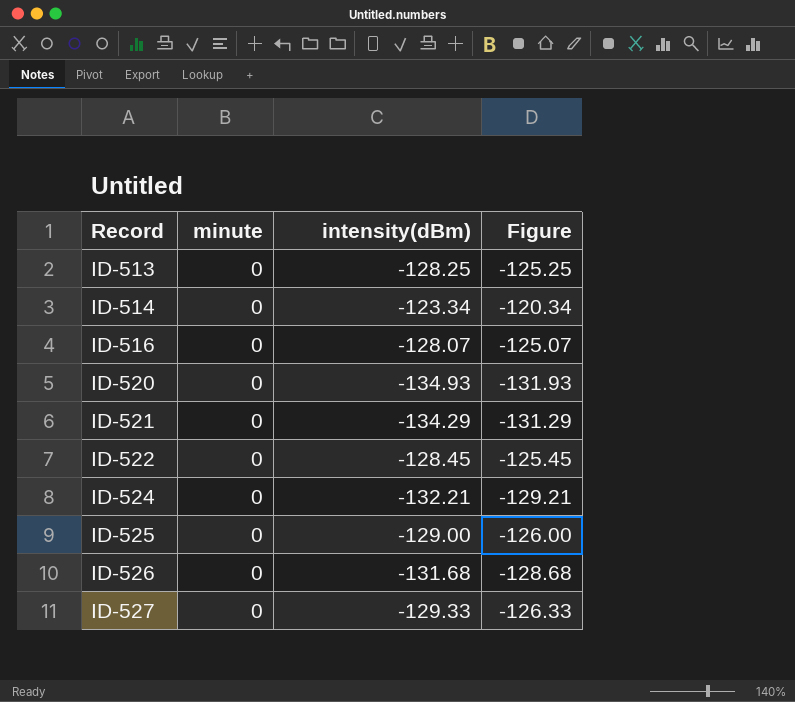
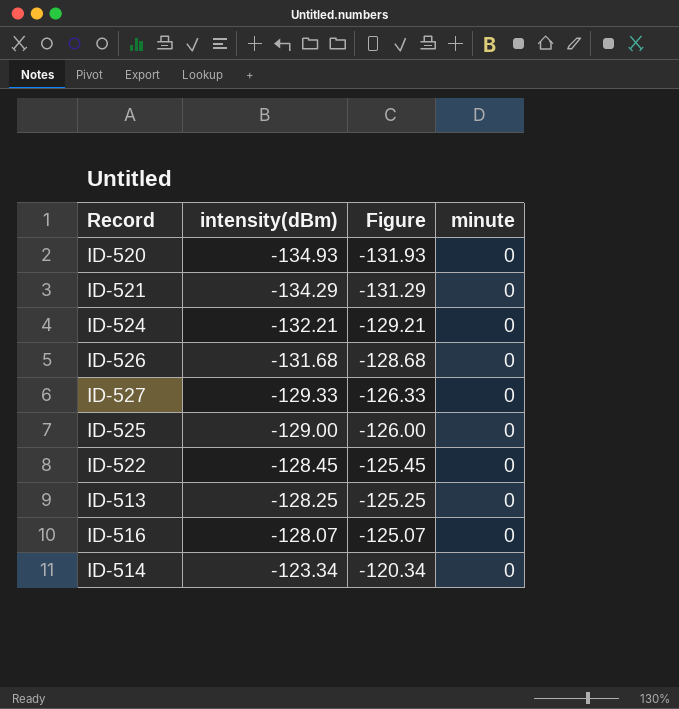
row order: Record ascending -> intensity(dBm) ascending
column minute | position: 2 -> 4

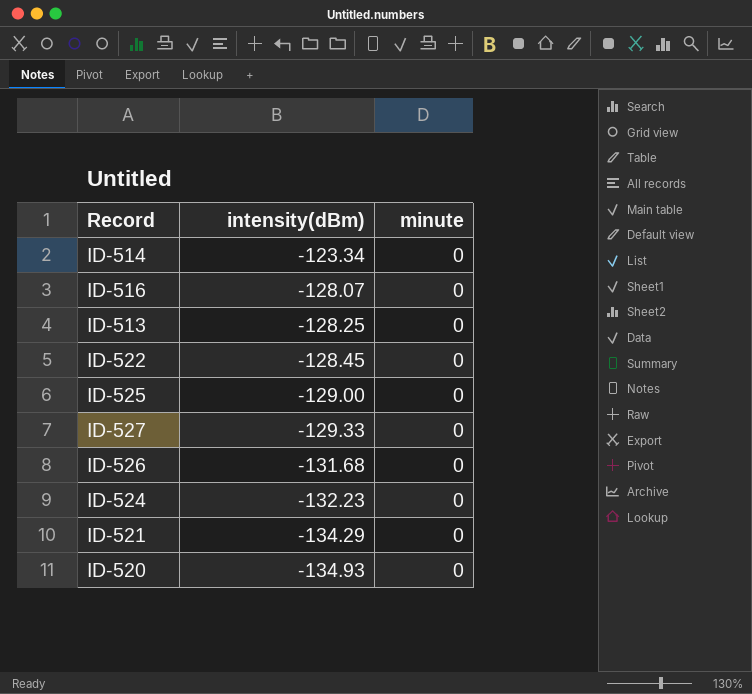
row order: intensity(dBm) ascending -> intensity(dBm) descending
column Figure | formula: [intensity(dBm)] + 3 -> none
ID-524 | intensity(dBm): -132.21 -> -132.23

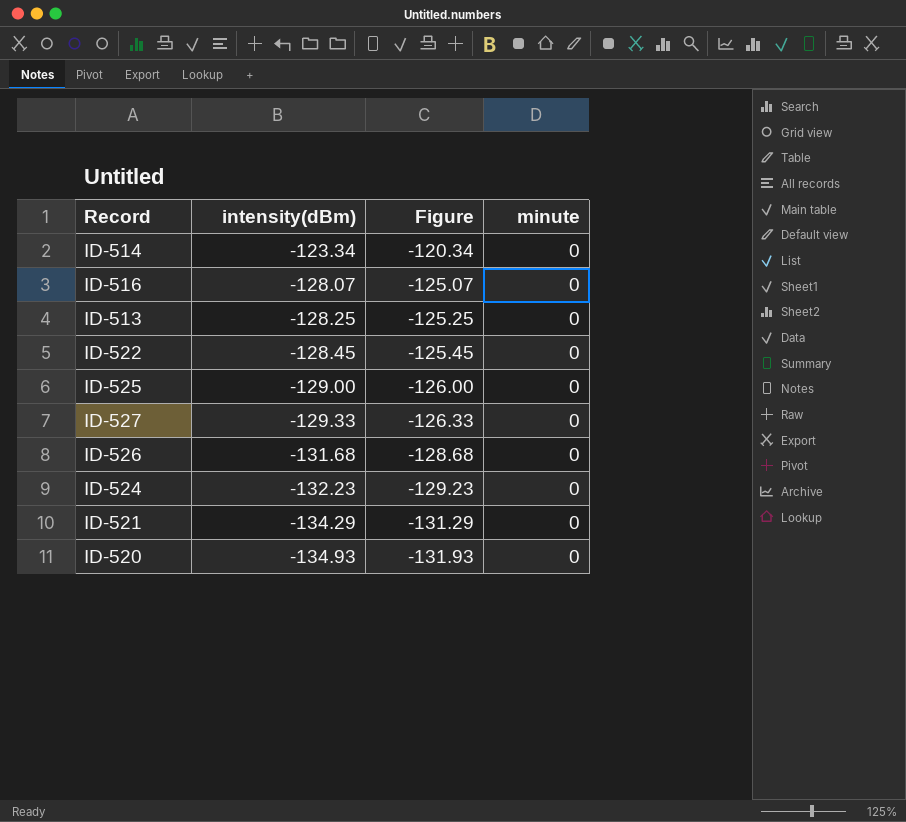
column Figure | formula: none -> [intensity(dBm)] + 3

